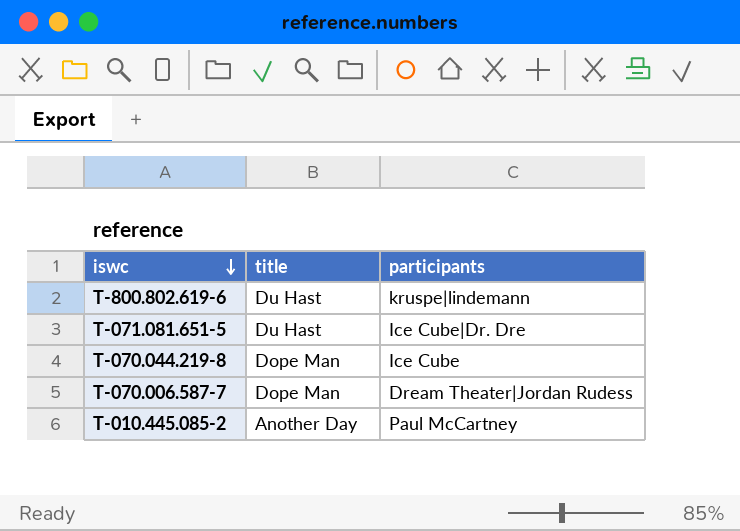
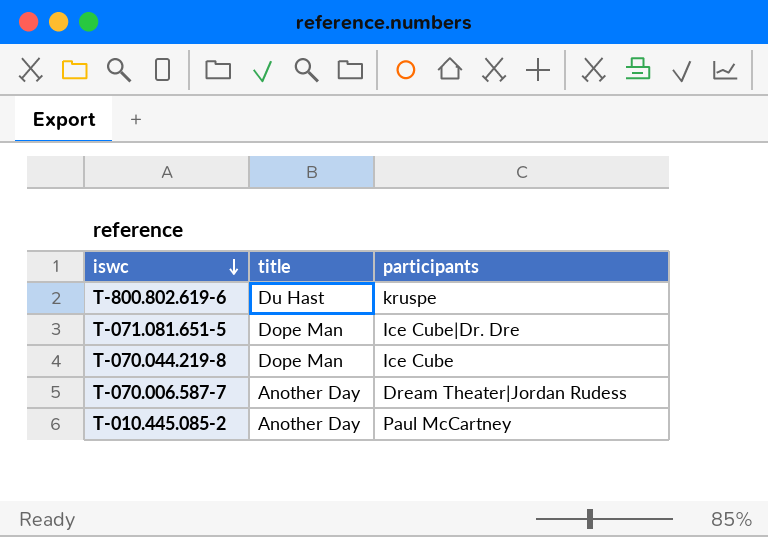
T-800.802.619-6 | participants: kruspe|lindemann -> kruspe
T-071.081.651-5 | title: Du Hast -> Dope Man
T-070.006.587-7 | title: Dope Man -> Another Day

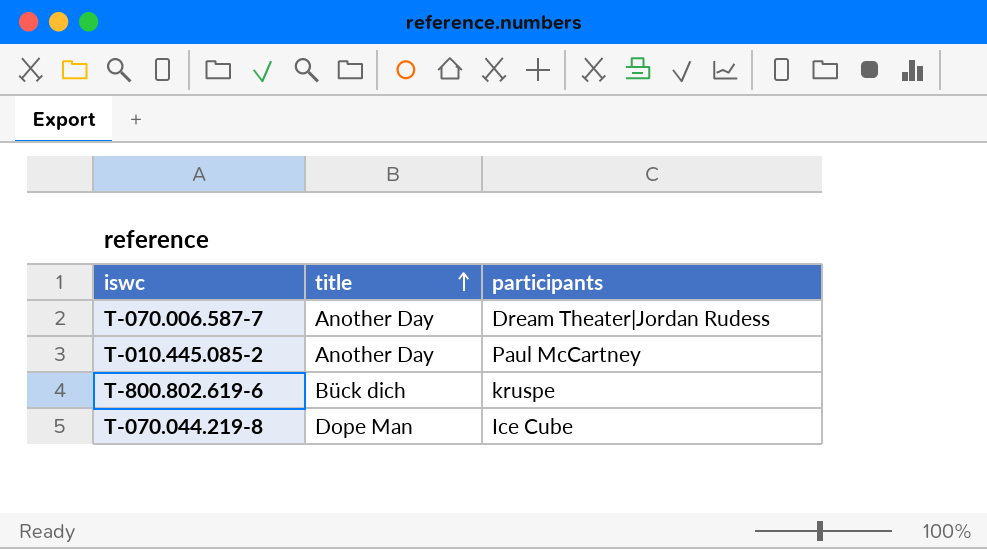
row order: iswc descending -> title ascending
row T-071.081.651-5: Dope Man | Ice Cube|Dr. Dre -> none
T-800.802.619-6 | title: Du Hast -> Bück dich

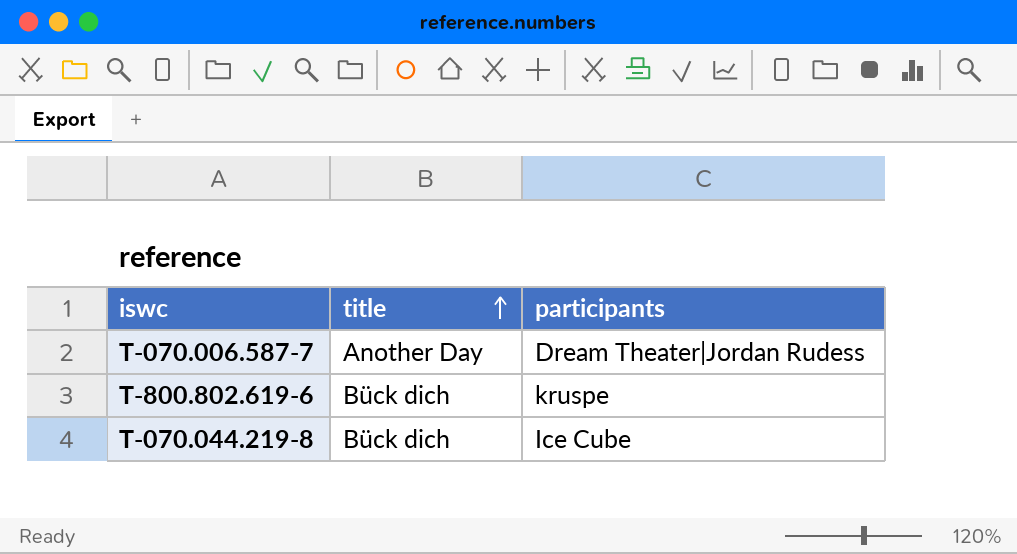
row T-010.445.085-2: Another Day | Paul McCartney -> none
T-070.044.219-8 | title: Dope Man -> Bück dich

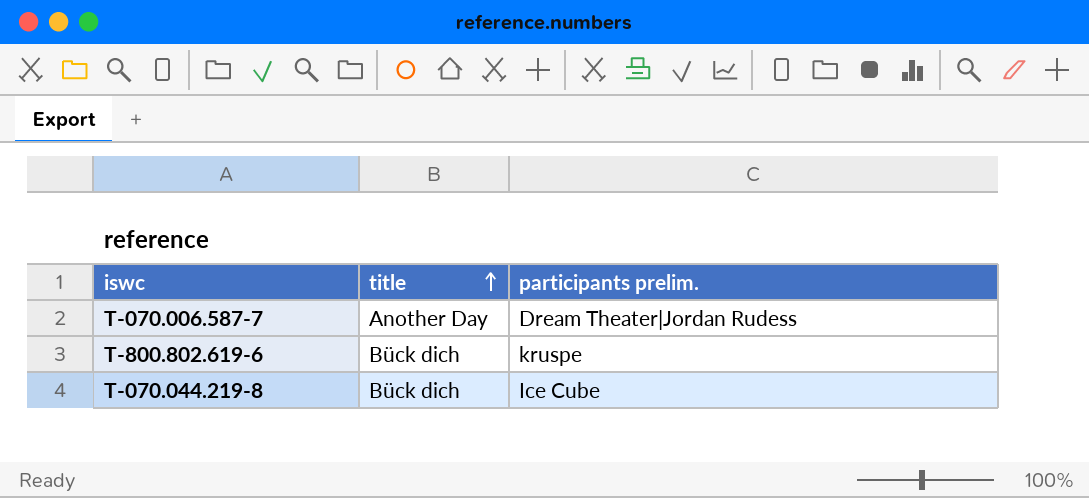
column name: participants -> participants prelim.

